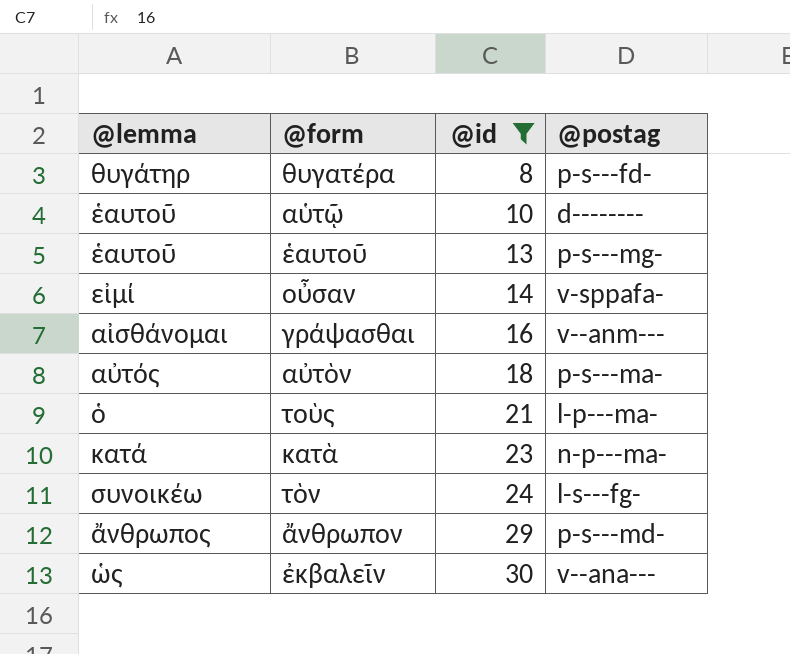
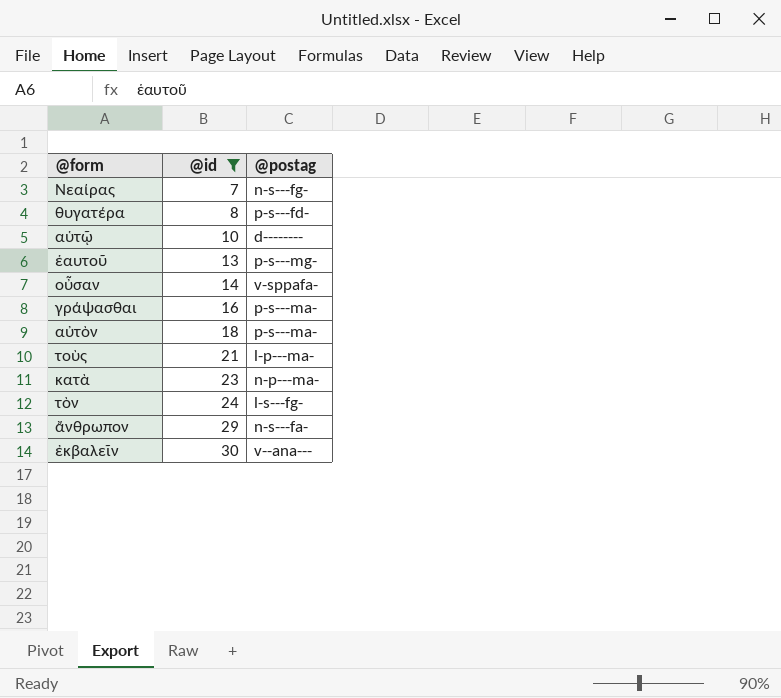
column @lemma | position: 1 -> none
row Νεαίρας: none -> 7 | n-s---fg-
γράψασθαι | @postag: v--anm--- -> p-s---ma-
ἄνθρωπον | @postag: p-s---md- -> n-s---fa-

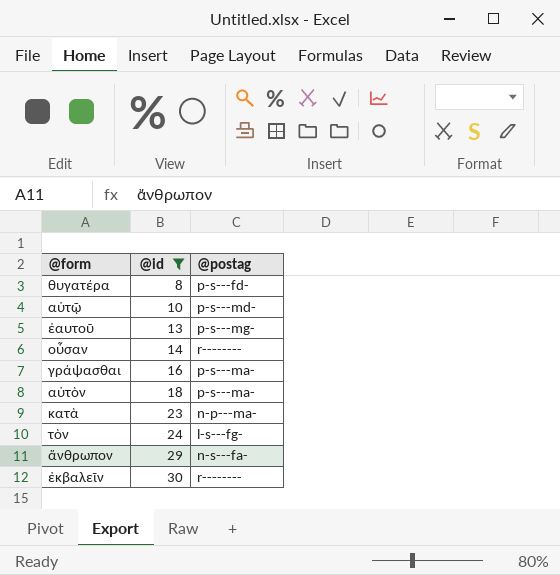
row Νεαίρας: 7 | n-s---fg- -> none
row τοὺς: 21 | l-p---ma- -> none
αὑτῷ | @postag: d-------- -> p-s---md-
οὖσαν | @postag: v-sppafa- -> r--------
ἐκβαλεῖν | @postag: v--ana--- -> r--------

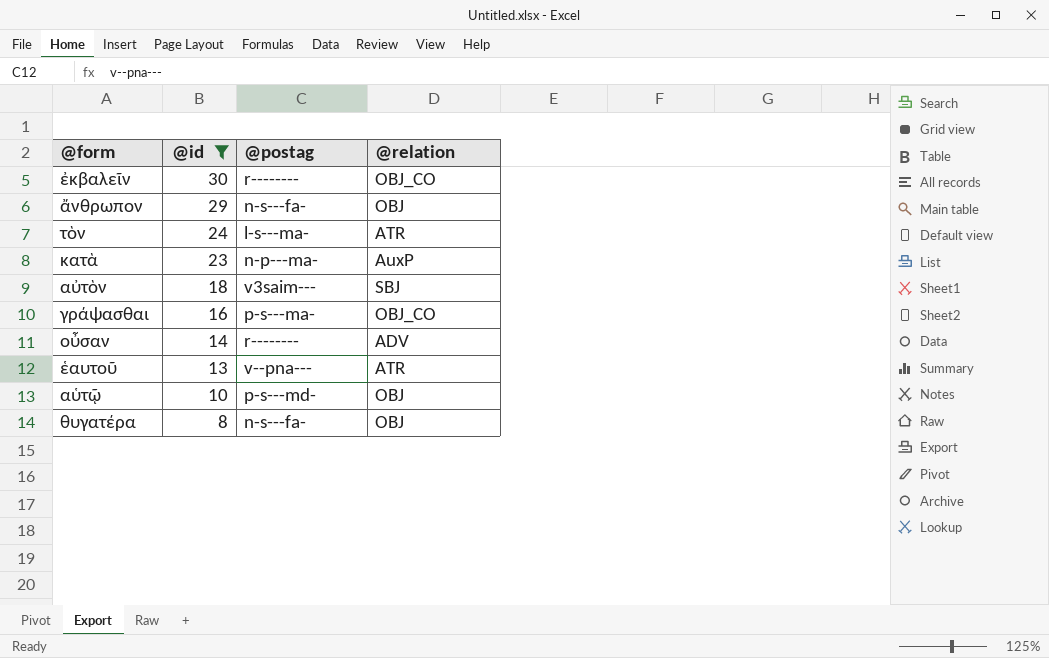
row order: @id ascending -> @id descending
column @relation | position: none -> 4
τὸν | @postag: l-s---fg- -> l-s---ma-
αὐτὸν | @postag: p-s---ma- -> v3saim---
ἑαυτοῦ | @postag: p-s---mg- -> v--pna---
θυγατέρα | @postag: p-s---fd- -> n-s---fa-

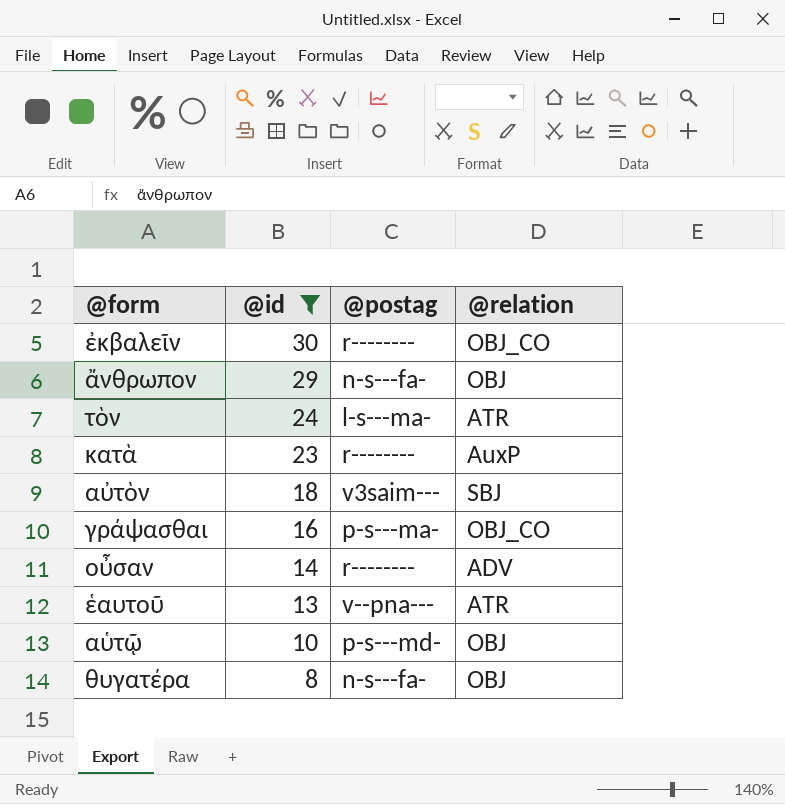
κατὰ | @postag: n-p---ma- -> r--------

